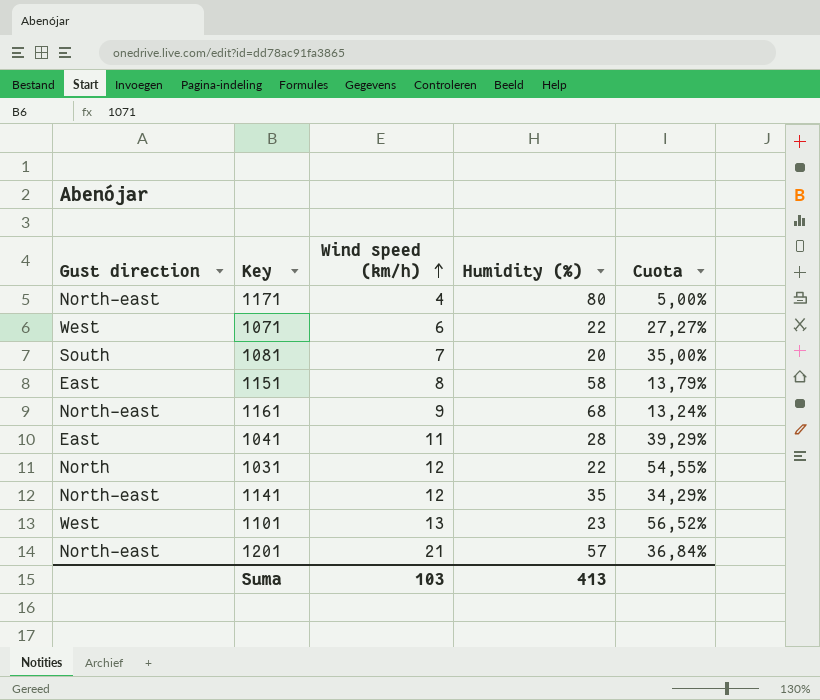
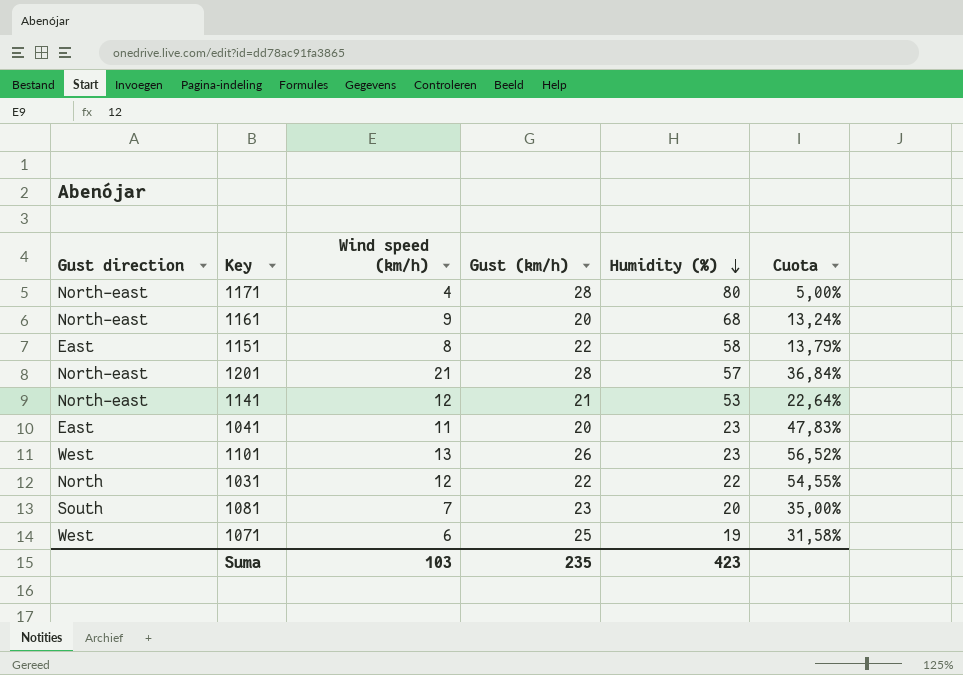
row order: Wind speed (km/h) ascending -> Humidity (%) descending
column Gust (km/h) | position: none -> 4
1141 | Humidity (%): 35 -> 53
1141 | Cuota: 34,29% -> 22,64%
1041 | Humidity (%): 28 -> 23
1041 | Cuota: 39,29% -> 47,83%
1071 | Humidity (%): 22 -> 19
1071 | Cuota: 27,27% -> 31,58%
Suma | Humidity (%): 413 -> 423

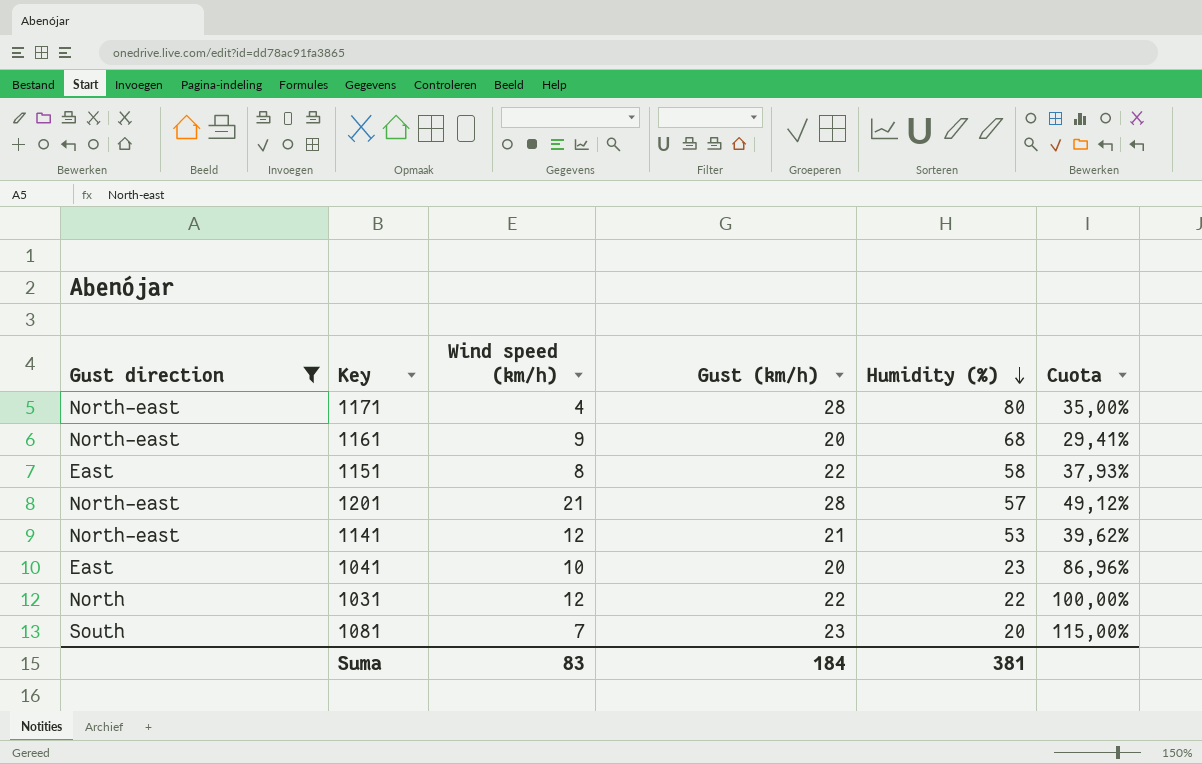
filter: none -> Gust direction != West
column Cuota | formula: [Wind speed (km/h)] / [Humidity (%)] -> [Gust (km/h)] / [Humidity (%)]
1041 | Wind speed (km/h): 11 -> 10
Suma | Wind speed (km/h): 103 -> 83
Suma | Gust (km/h): 235 -> 184
Suma | Humidity (%): 423 -> 381

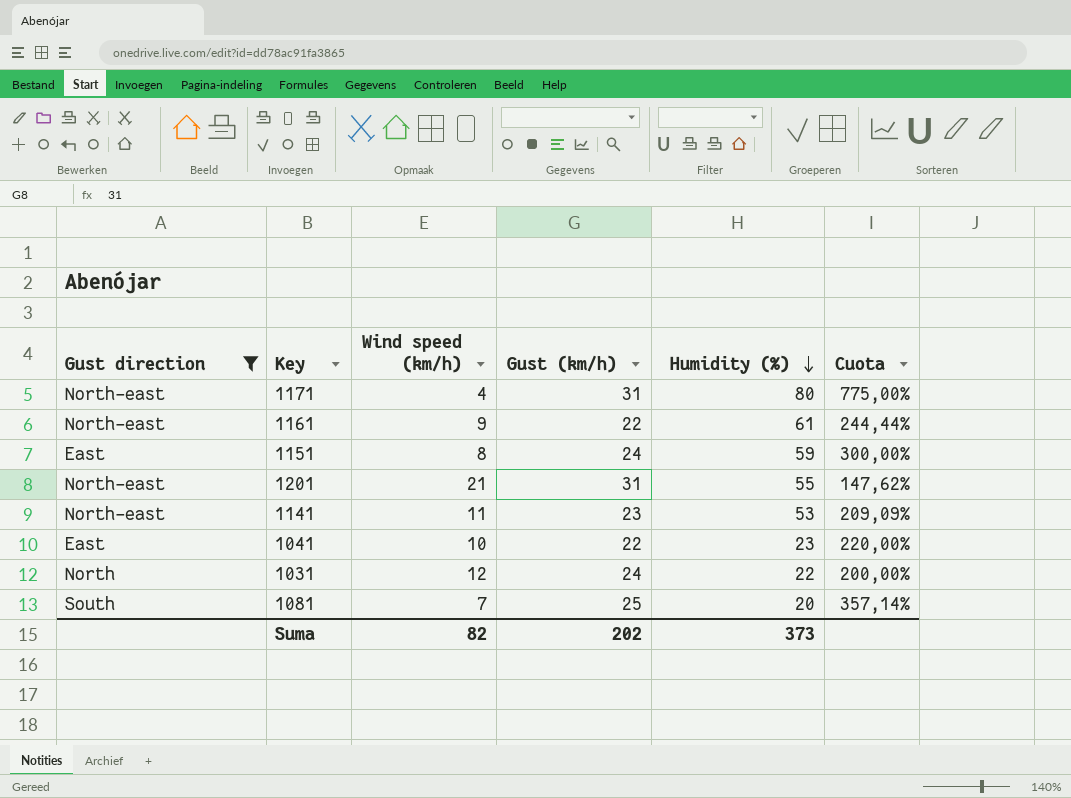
column Cuota | formula: [Gust (km/h)] / [Humidity (%)] -> [Gust (km/h)] / [Wind speed (km/h)]
1171 | Gust (km/h): 28 -> 31
1161 | Gust (km/h): 20 -> 22
1161 | Humidity (%): 68 -> 61
1151 | Gust (km/h): 22 -> 24
1151 | Humidity (%): 58 -> 59
1201 | Gust (km/h): 28 -> 31
1201 | Humidity (%): 57 -> 55
1141 | Wind speed (km/h): 12 -> 11
1141 | Gust (km/h): 21 -> 23
1041 | Gust (km/h): 20 -> 22
1031 | Gust (km/h): 22 -> 24
1081 | Gust (km/h): 23 -> 25
Suma | Wind speed (km/h): 83 -> 82
Suma | Gust (km/h): 184 -> 202
Suma | Humidity (%): 381 -> 373

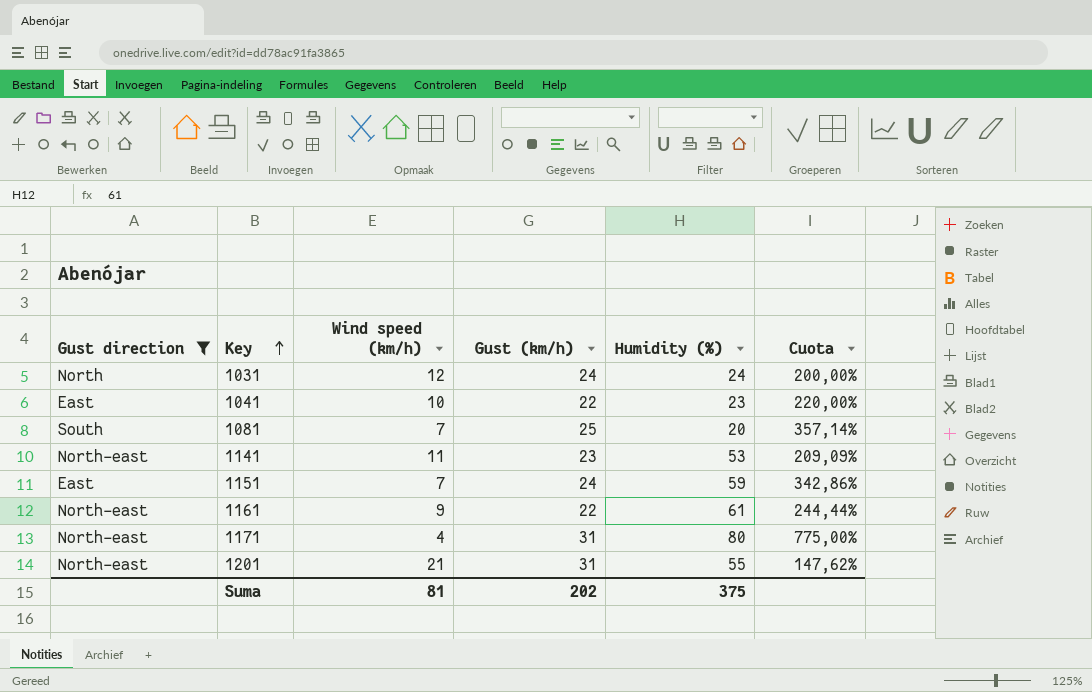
row order: Humidity (%) descending -> Key ascending
1031 | Humidity (%): 22 -> 24
1151 | Wind speed (km/h): 8 -> 7
1151 | Cuota: 300,00% -> 342,86%
Suma | Wind speed (km/h): 82 -> 81
Suma | Humidity (%): 373 -> 375

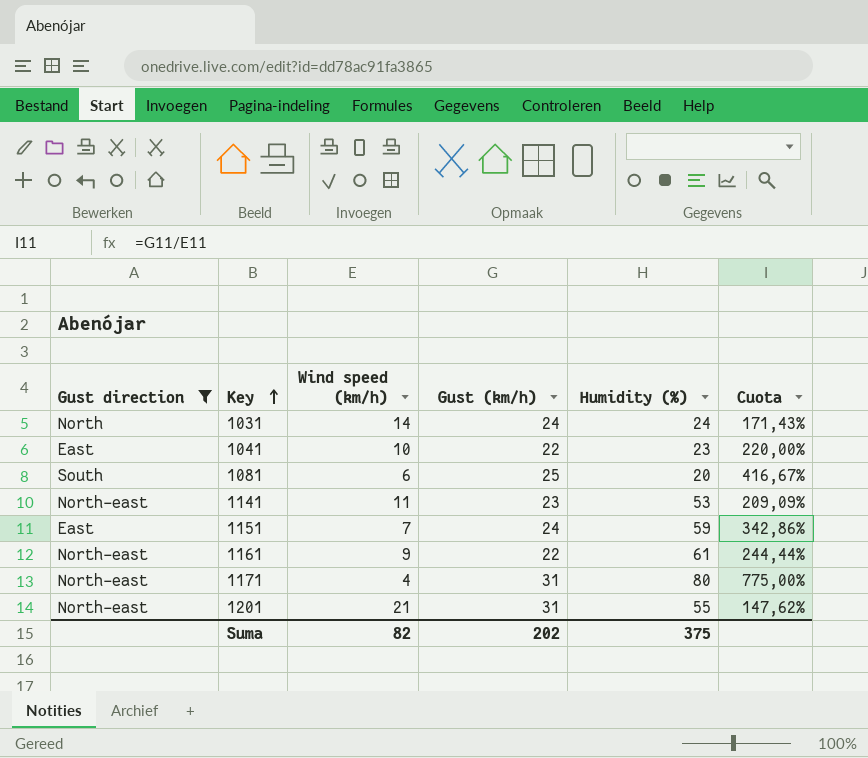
1031 | Wind speed (km/h): 12 -> 14
1031 | Cuota: 200,00% -> 171,43%
1081 | Wind speed (km/h): 7 -> 6
1081 | Cuota: 357,14% -> 416,67%
Suma | Wind speed (km/h): 81 -> 82

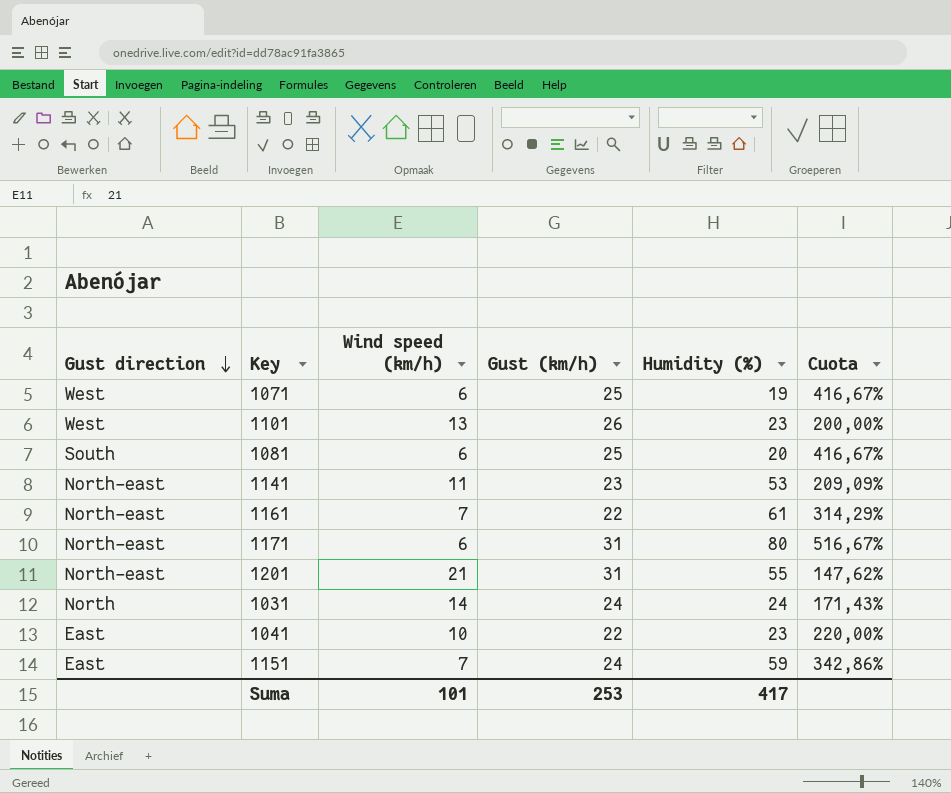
filter: Gust direction != West -> none
row order: Key ascending -> Gust direction descending
1161 | Wind speed (km/h): 9 -> 7
1161 | Cuota: 244,44% -> 314,29%
1171 | Wind speed (km/h): 4 -> 6
1171 | Cuota: 775,00% -> 516,67%
Suma | Wind speed (km/h): 82 -> 101
Suma | Gust (km/h): 202 -> 253
Suma | Humidity (%): 375 -> 417

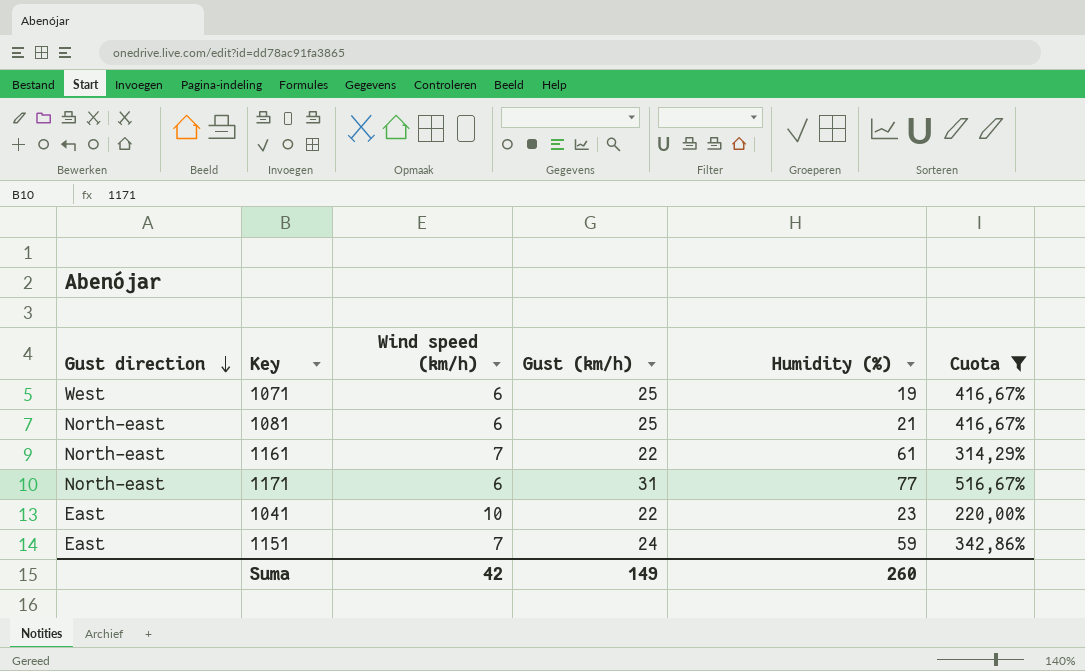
filter: none -> Cuota >= 220,00%
1081 | Gust direction: South -> North-east
1081 | Humidity (%): 20 -> 21
1171 | Humidity (%): 80 -> 77
Suma | Wind speed (km/h): 101 -> 42
Suma | Gust (km/h): 253 -> 149
Suma | Humidity (%): 417 -> 260

